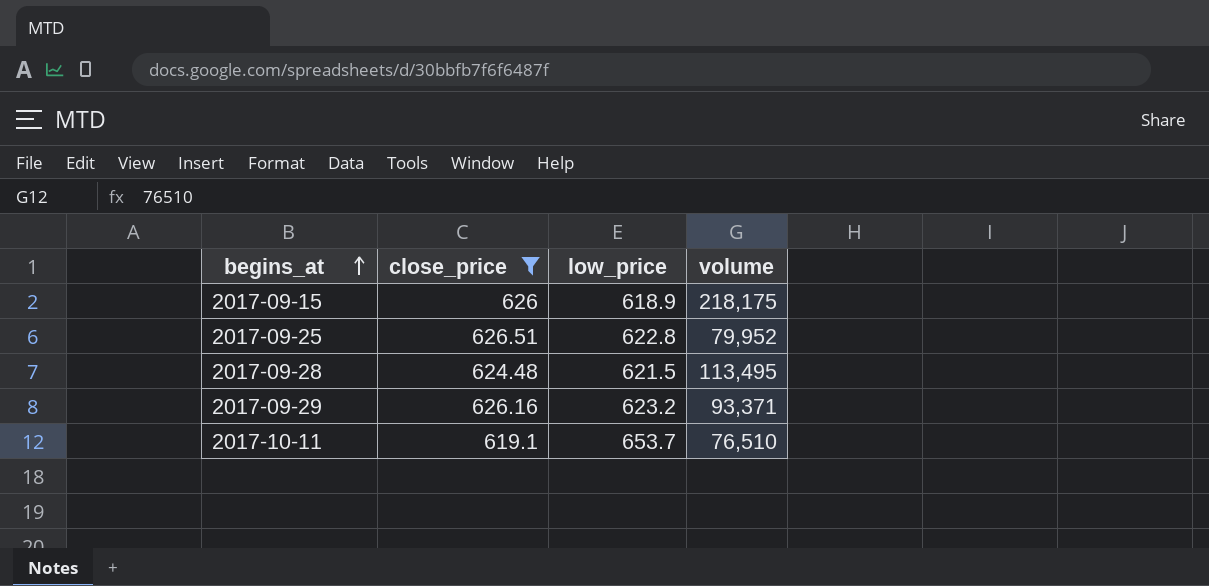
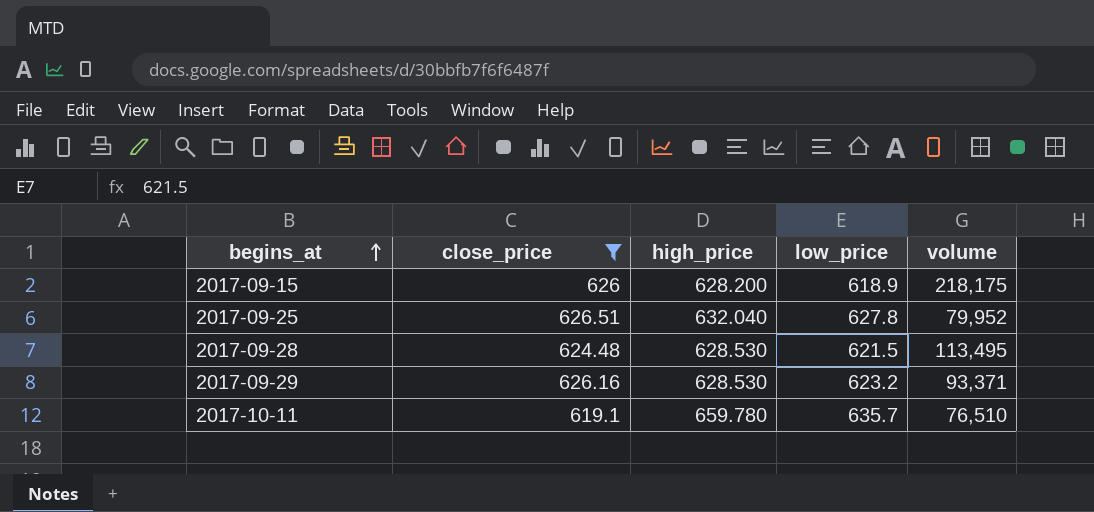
column high_price | position: none -> 3
2017-09-25 | low_price: 622.8 -> 627.8
2017-10-11 | low_price: 653.7 -> 635.7

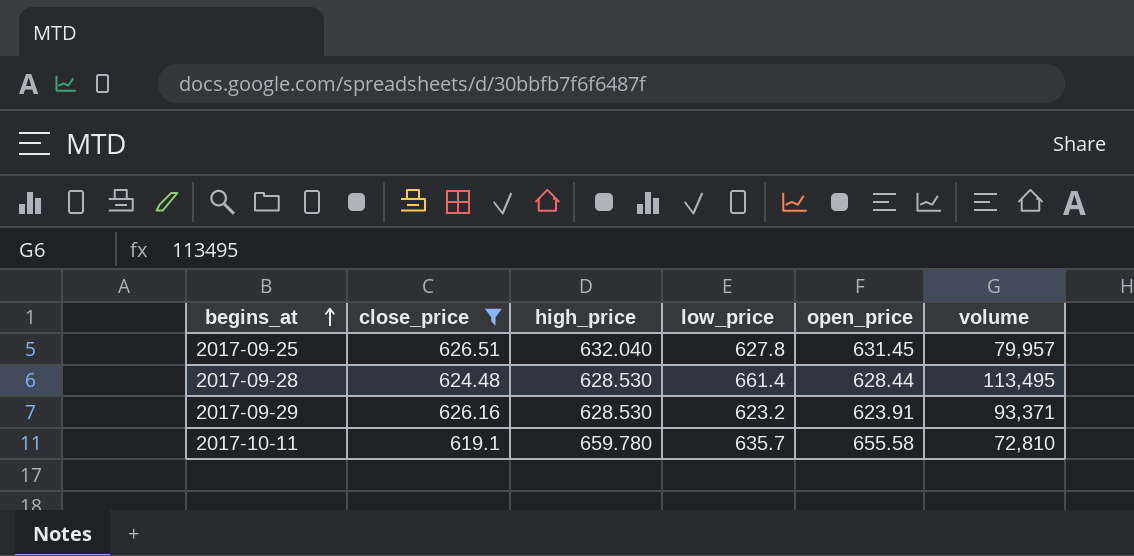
column open_price | position: none -> 5
row 2017-09-15: 626 | 628.200 | 618.9 | 218,175 -> none
2017-09-25 | volume: 79,952 -> 79,957
2017-09-28 | low_price: 621.5 -> 661.4
2017-10-11 | volume: 76,510 -> 72,810

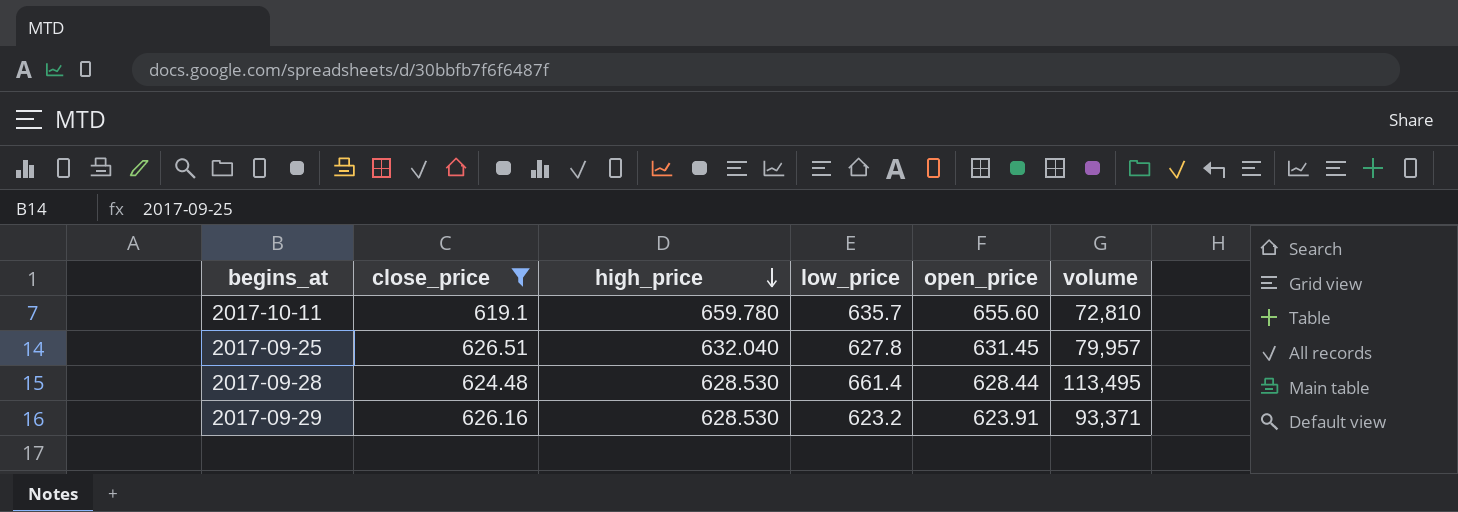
row order: begins_at ascending -> high_price descending
2017-10-11 | open_price: 655.58 -> 655.60

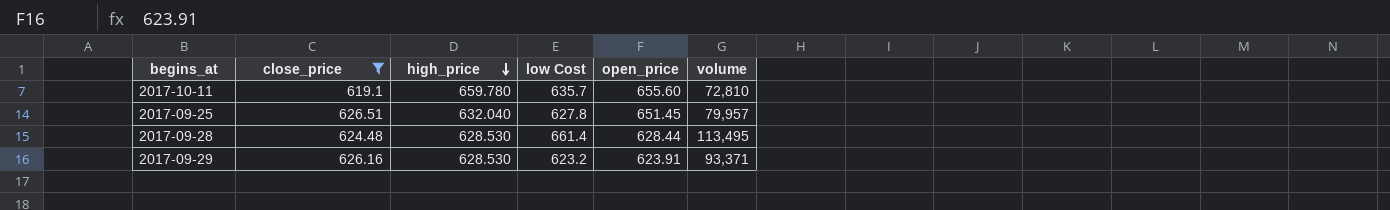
column name: low_price -> low Cost
2017-09-25 | open_price: 631.45 -> 651.45

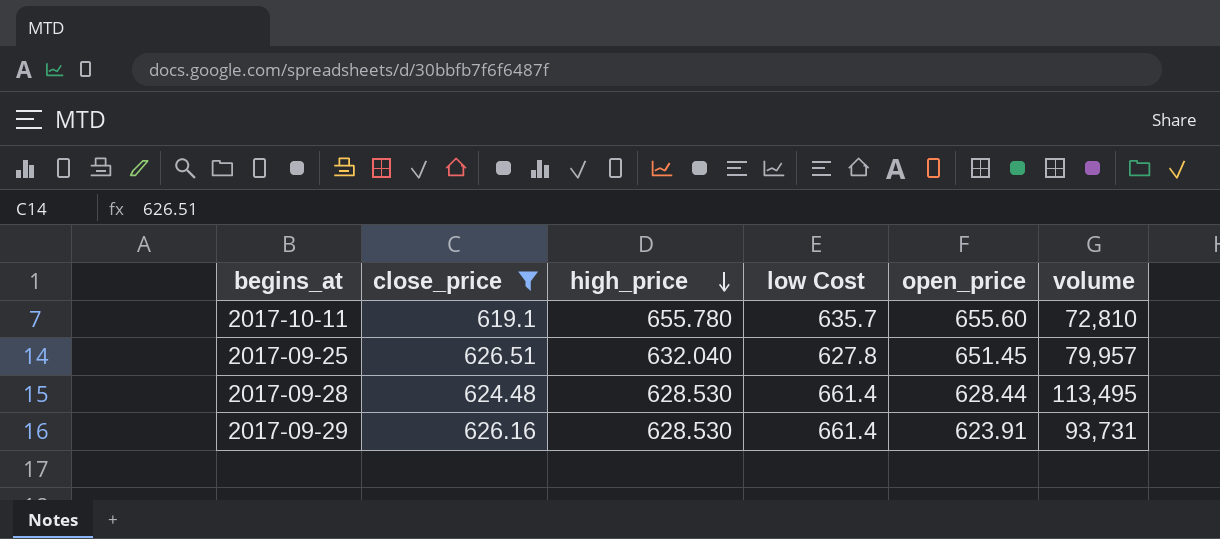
2017-10-11 | high_price: 659.780 -> 655.780
2017-09-29 | low Cost: 623.2 -> 661.4
2017-09-29 | volume: 93,371 -> 93,731

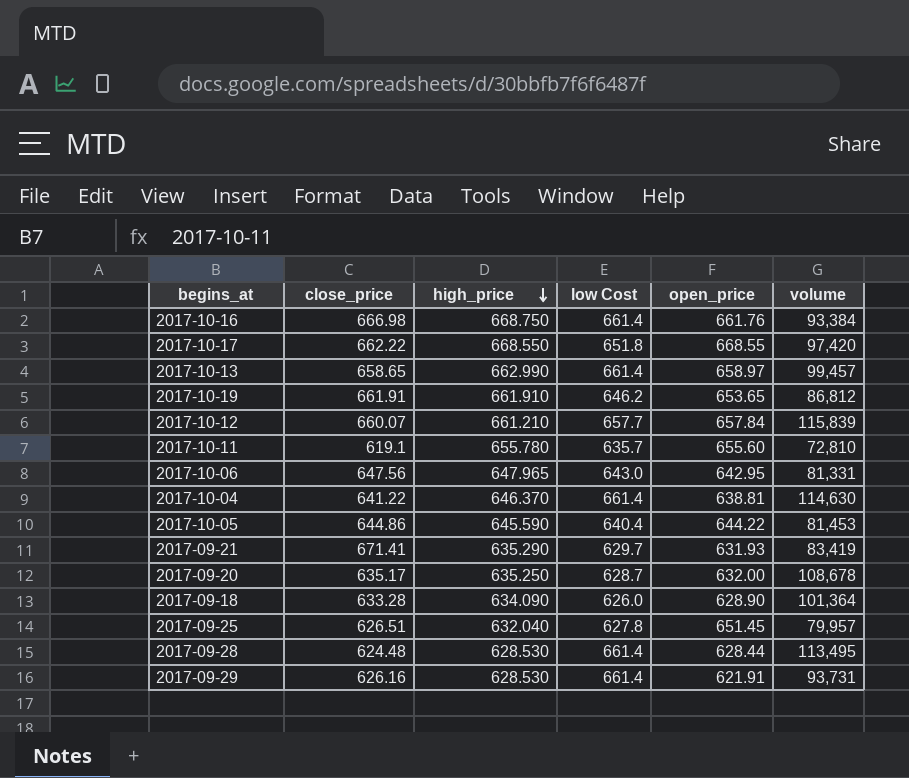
filter: close_price <= 626.51 -> none
2017-09-29 | open_price: 623.91 -> 621.91

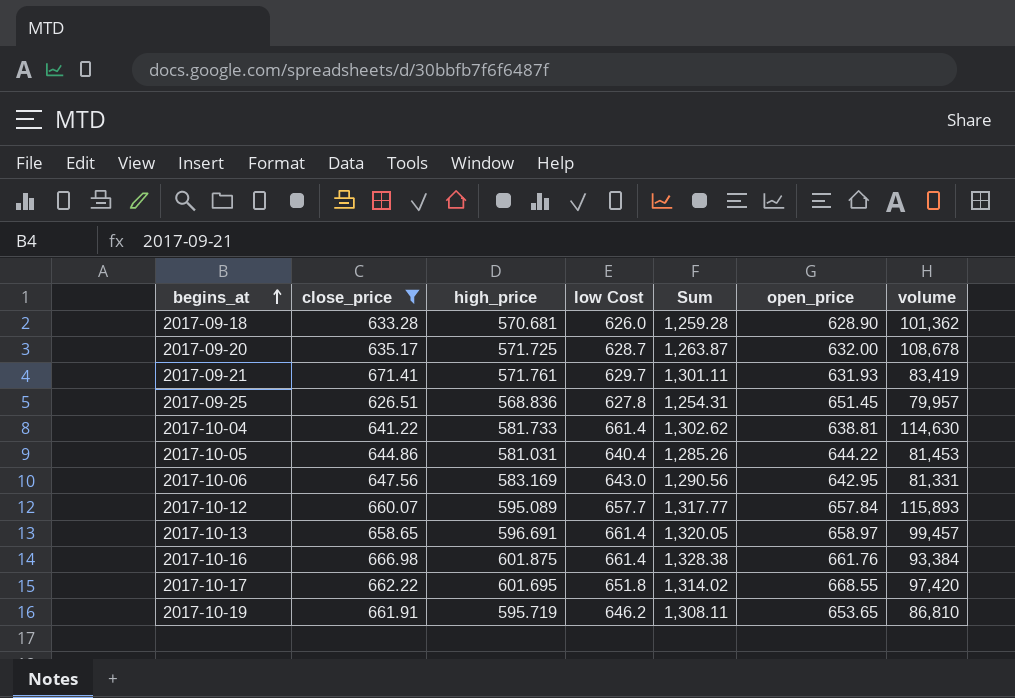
filter: none -> close_price >= 626.51
row order: high_price descending -> begins_at ascending
column Sum | formula: none -> [close_price] + [low Cost]
2017-09-18 | high_price: 634.090 -> 570.681
2017-09-18 | volume: 101,364 -> 101,362
2017-09-20 | high_price: 635.250 -> 571.725
2017-09-21 | high_price: 635.290 -> 571.761
2017-09-25 | high_price: 632.040 -> 568.836
2017-10-04 | high_price: 646.370 -> 581.733
2017-10-05 | high_price: 645.590 -> 581.031
2017-10-06 | high_price: 647.965 -> 583.169
2017-10-12 | high_price: 661.210 -> 595.089
2017-10-12 | volume: 115,839 -> 115,893
2017-10-13 | high_price: 662.990 -> 596.691
2017-10-16 | high_price: 668.750 -> 601.875
2017-10-17 | high_price: 668.550 -> 601.695
2017-10-19 | high_price: 661.910 -> 595.719
2017-10-19 | volume: 86,812 -> 86,810

